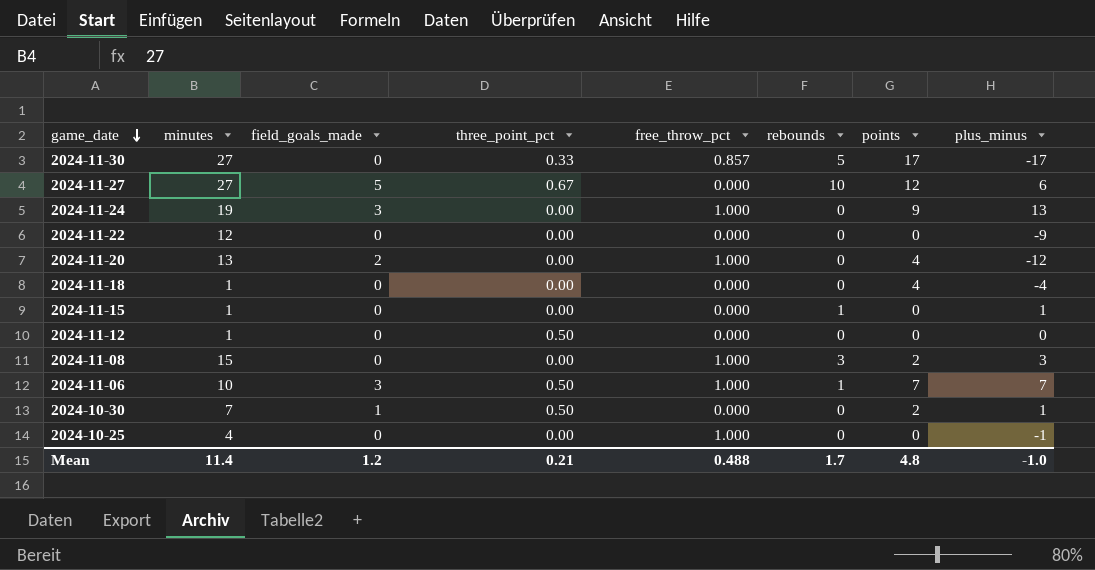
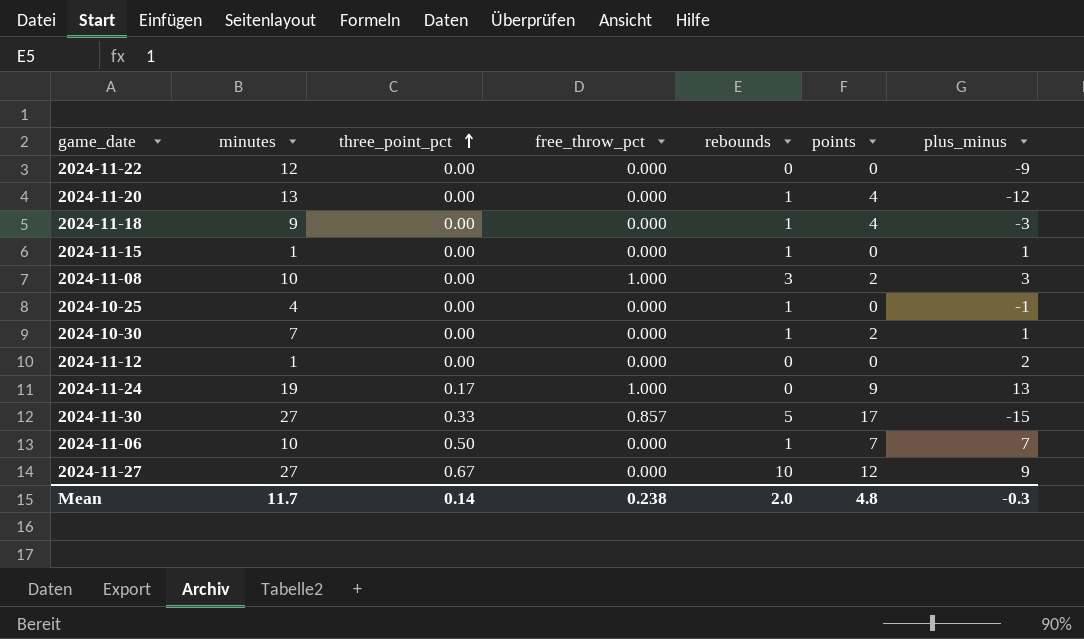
row order: game_date descending -> three_point_pct ascending
column field_goals_made | position: 3 -> none
2024-11-20 | free_throw_pct: 1.000 -> 0.000
2024-11-20 | rebounds: 0 -> 1
2024-11-18 | minutes: 1 -> 9
2024-11-18 | rebounds: 0 -> 1
2024-11-18 | plus_minus: -4 -> -3
2024-11-08 | minutes: 15 -> 10
2024-10-25 | free_throw_pct: 1.000 -> 0.000
2024-10-25 | rebounds: 0 -> 1
2024-10-30 | three_point_pct: 0.50 -> 0.00
2024-10-30 | rebounds: 0 -> 1
2024-11-12 | three_point_pct: 0.50 -> 0.00
2024-11-12 | plus_minus: 0 -> 2
2024-11-24 | three_point_pct: 0.00 -> 0.17
2024-11-30 | plus_minus: -17 -> -15
2024-11-06 | free_throw_pct: 1.000 -> 0.000
2024-11-27 | plus_minus: 6 -> 9
Mean | minutes: 11.4 -> 11.7
Mean | three_point_pct: 0.21 -> 0.14
Mean | free_throw_pct: 0.488 -> 0.238
Mean | rebounds: 1.7 -> 2.0
Mean | plus_minus: -1.0 -> -0.3

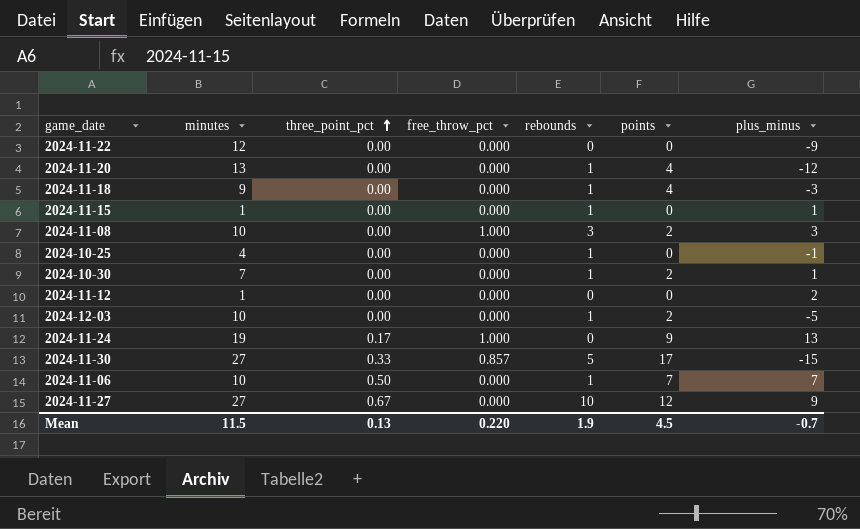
row 2024-12-03: none -> 10 | 0.00 | 0.000 | 1 | 2 | -5
Mean | minutes: 11.7 -> 11.5
Mean | three_point_pct: 0.14 -> 0.13
Mean | free_throw_pct: 0.238 -> 0.220
Mean | rebounds: 2.0 -> 1.9
Mean | points: 4.8 -> 4.5
Mean | plus_minus: -0.3 -> -0.7

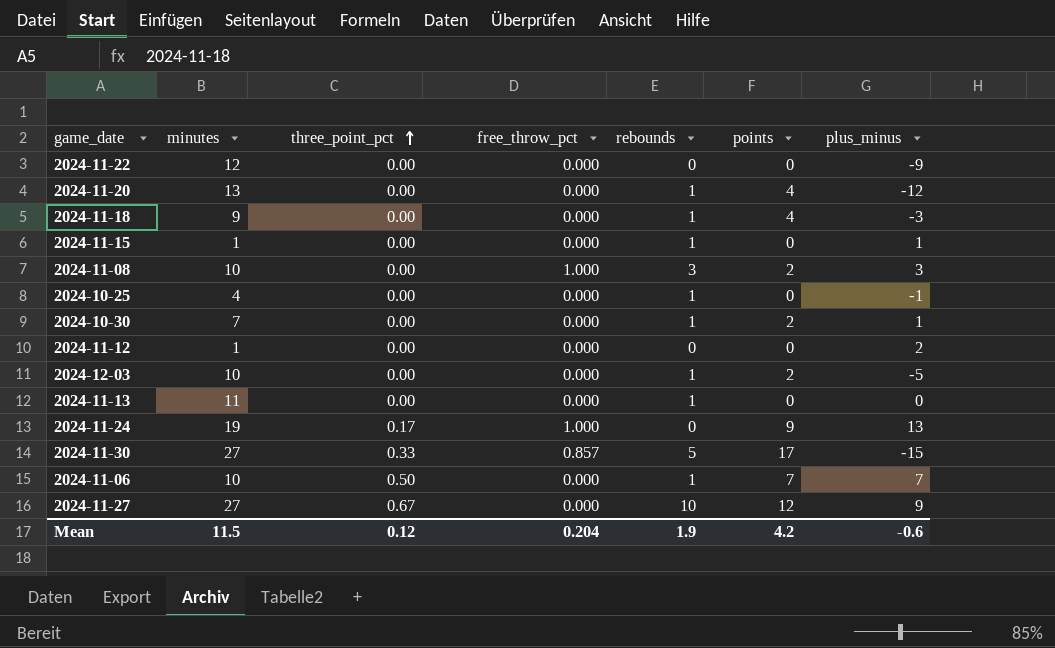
row 2024-11-13: none -> 11 | 0.00 | 0.000 | 1 | 0 | 0
Mean | three_point_pct: 0.13 -> 0.12
Mean | free_throw_pct: 0.220 -> 0.204
Mean | points: 4.5 -> 4.2
Mean | plus_minus: -0.7 -> -0.6

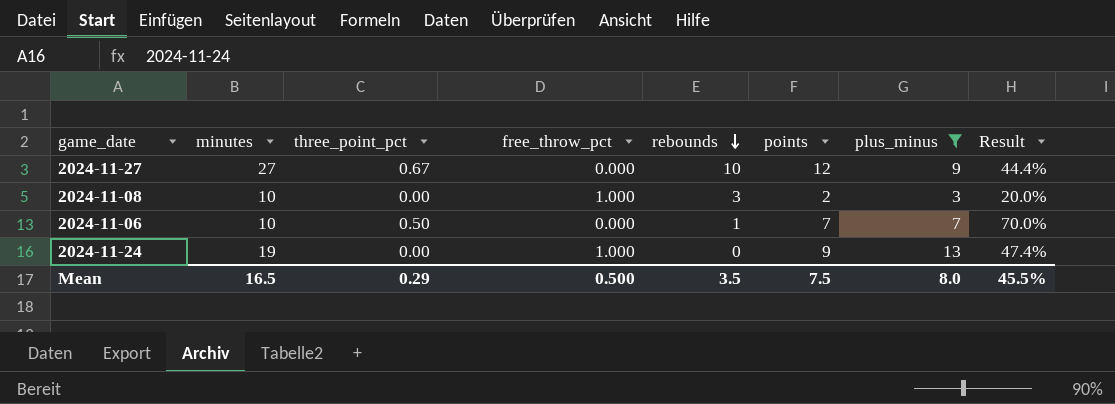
filter: none -> plus_minus >= 3
row order: three_point_pct ascending -> rebounds descending
column Result | formula: none -> [points] / [minutes]
2024-11-24 | three_point_pct: 0.17 -> 0.00
Mean | minutes: 11.5 -> 16.5
Mean | three_point_pct: 0.12 -> 0.29
Mean | free_throw_pct: 0.204 -> 0.500
Mean | rebounds: 1.9 -> 3.5
Mean | points: 4.2 -> 7.5
Mean | plus_minus: -0.6 -> 8.0

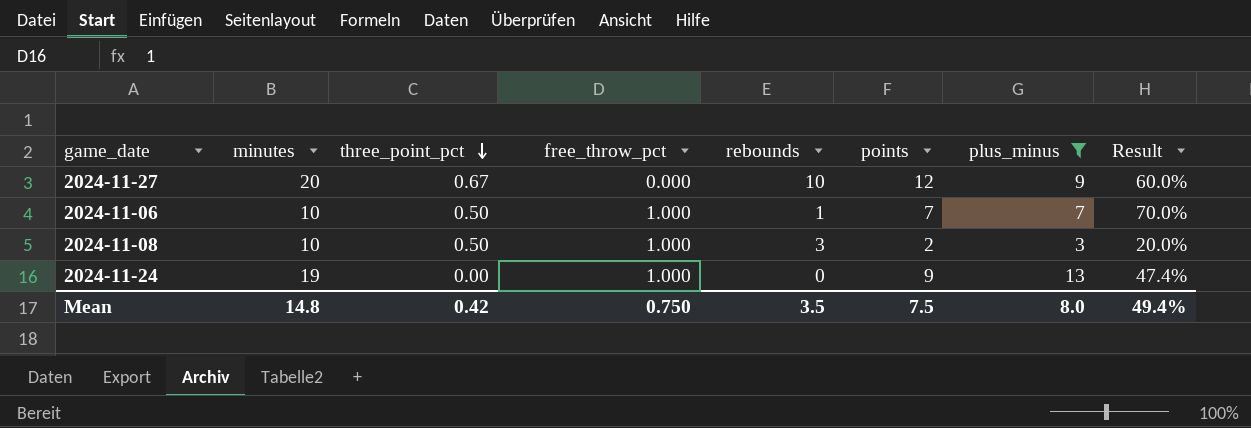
row order: rebounds descending -> three_point_pct descending
2024-11-27 | minutes: 27 -> 20
2024-11-27 | Result: 44.4% -> 60.0%
2024-11-06 | free_throw_pct: 0.000 -> 1.000
2024-11-08 | three_point_pct: 0.00 -> 0.50
Mean | minutes: 16.5 -> 14.8
Mean | three_point_pct: 0.29 -> 0.42
Mean | free_throw_pct: 0.500 -> 0.750
Mean | Result: 45.5% -> 49.4%

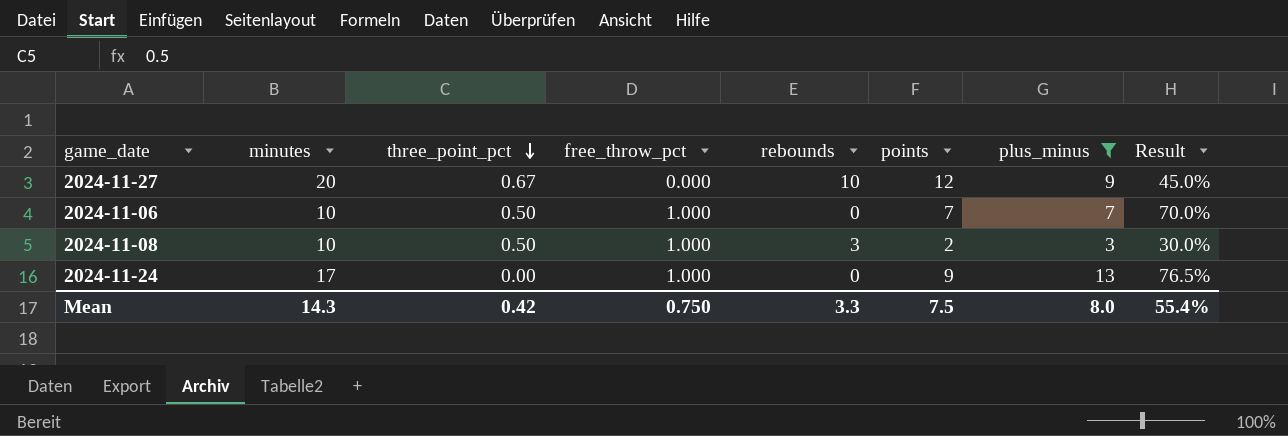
column Result | formula: [points] / [minutes] -> [plus_minus] / [minutes]
2024-11-06 | rebounds: 1 -> 0
2024-11-24 | minutes: 19 -> 17
Mean | minutes: 14.8 -> 14.3
Mean | rebounds: 3.5 -> 3.3
Mean | Result: 49.4% -> 55.4%

